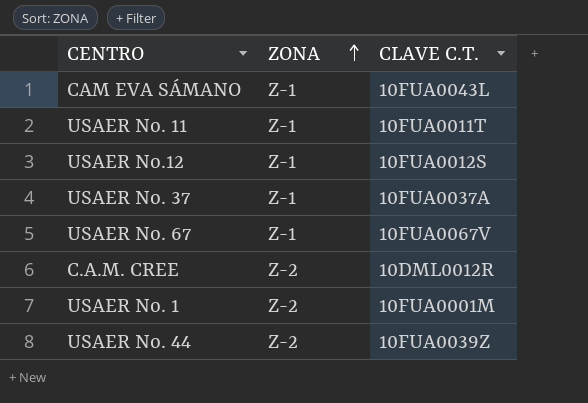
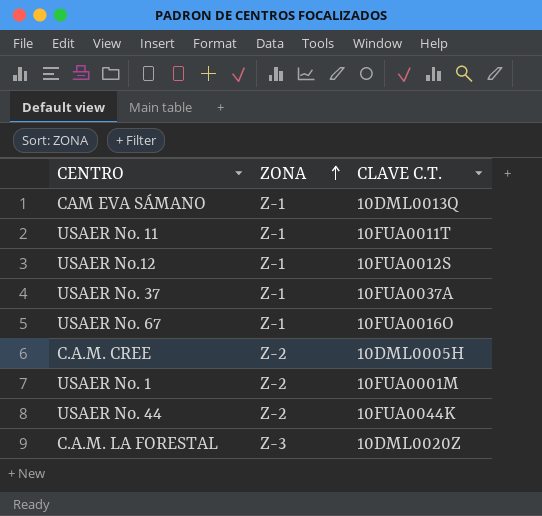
CAM EVA SÁMANO | CLAVE C.T.: 10FUA0043L -> 10DML0013Q
USAER No. 67 | CLAVE C.T.: 10FUA0067V -> 10FUA0016O
C.A.M. CREE | CLAVE C.T.: 10DML0012R -> 10DML0005H
USAER No. 44 | CLAVE C.T.: 10FUA0039Z -> 10FUA0044K
row C.A.M. LA FORESTAL: none -> Z-3 | 10DML0020Z

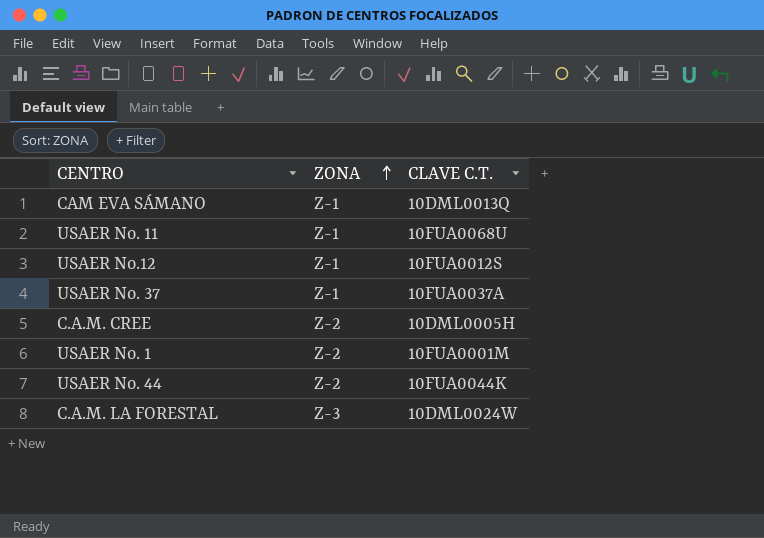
row USAER No. 67: Z-1 | 10FUA0016O -> none
USAER No. 11 | CLAVE C.T.: 10FUA0011T -> 10FUA0068U
C.A.M. LA FORESTAL | CLAVE C.T.: 10DML0020Z -> 10DML0024W

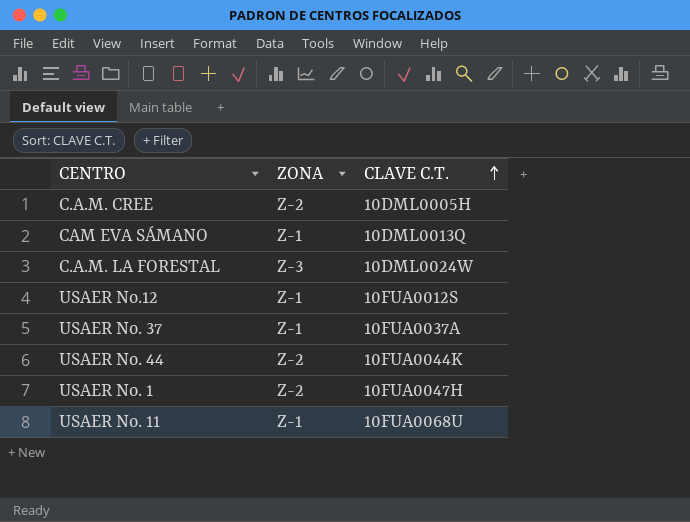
row order: ZONA ascending -> CLAVE C.T. ascending
USAER No. 1 | CLAVE C.T.: 10FUA0001M -> 10FUA0047H

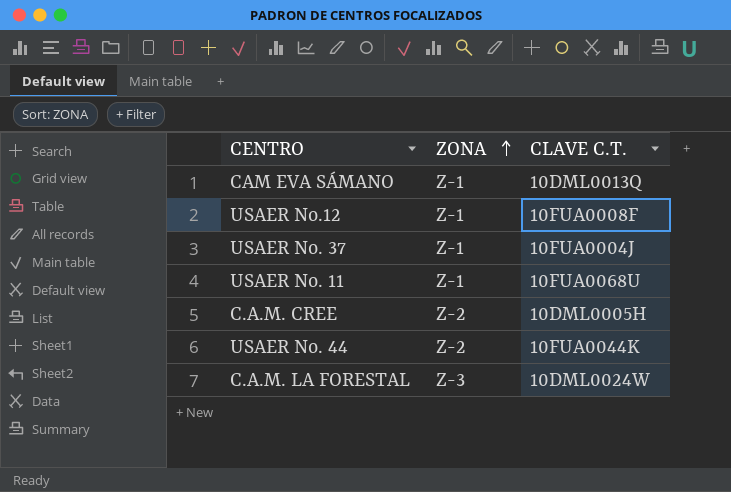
row order: CLAVE C.T. ascending -> ZONA ascending
row USAER No. 1: Z-2 | 10FUA0047H -> none
USAER No.12 | CLAVE C.T.: 10FUA0012S -> 10FUA0008F
USAER No. 37 | CLAVE C.T.: 10FUA0037A -> 10FUA0004J

